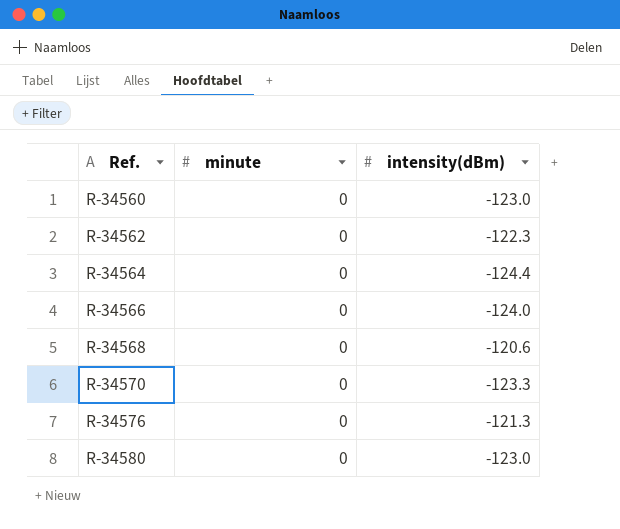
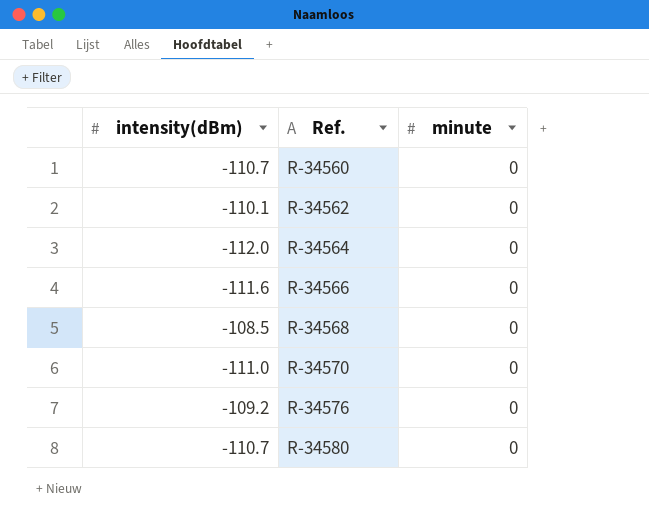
column intensity(dBm) | position: 3 -> 1
R-34560 | intensity(dBm): -123.0 -> -110.7
R-34562 | intensity(dBm): -122.3 -> -110.1
R-34564 | intensity(dBm): -124.4 -> -112.0
R-34566 | intensity(dBm): -124.0 -> -111.6
R-34568 | intensity(dBm): -120.6 -> -108.5
R-34570 | intensity(dBm): -123.3 -> -111.0
R-34576 | intensity(dBm): -121.3 -> -109.2
R-34580 | intensity(dBm): -123.0 -> -110.7

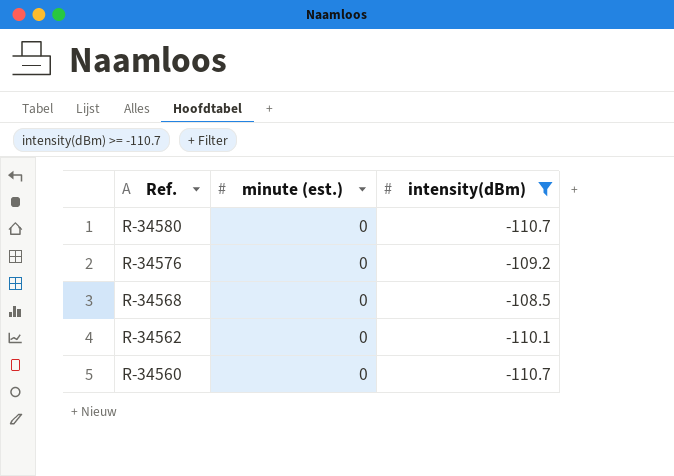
filter: none -> intensity(dBm) >= -110.7
row order: Ref. ascending -> Ref. descending
column name: minute -> minute (est.)
column intensity(dBm) | position: 1 -> 3

